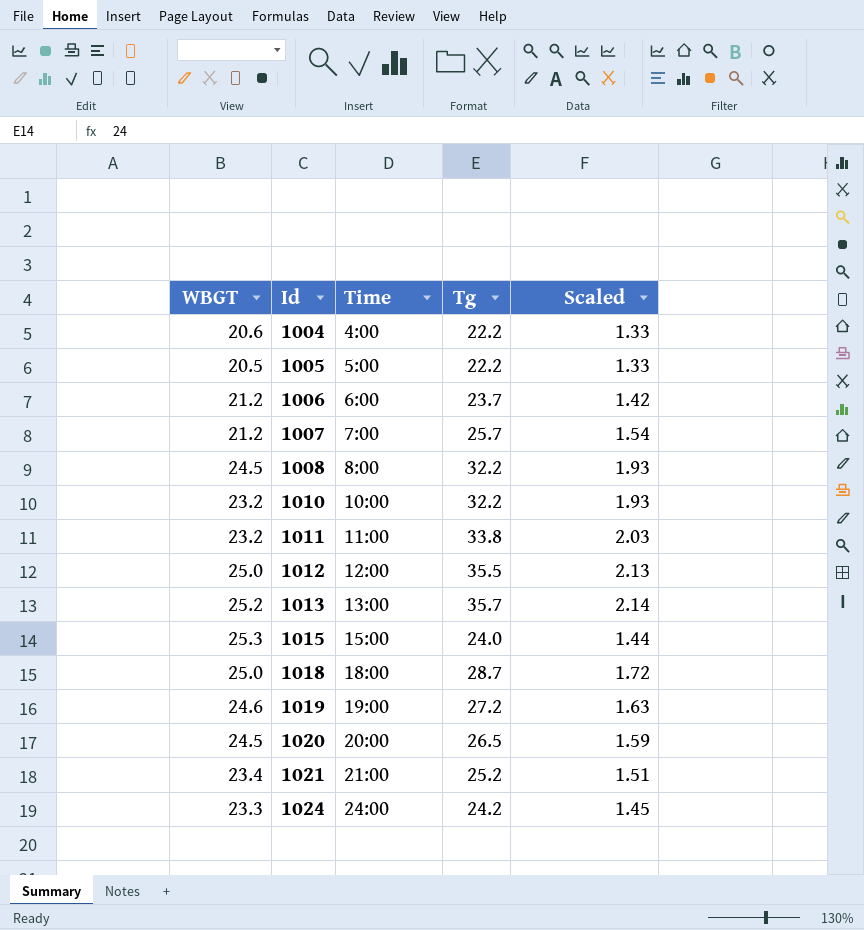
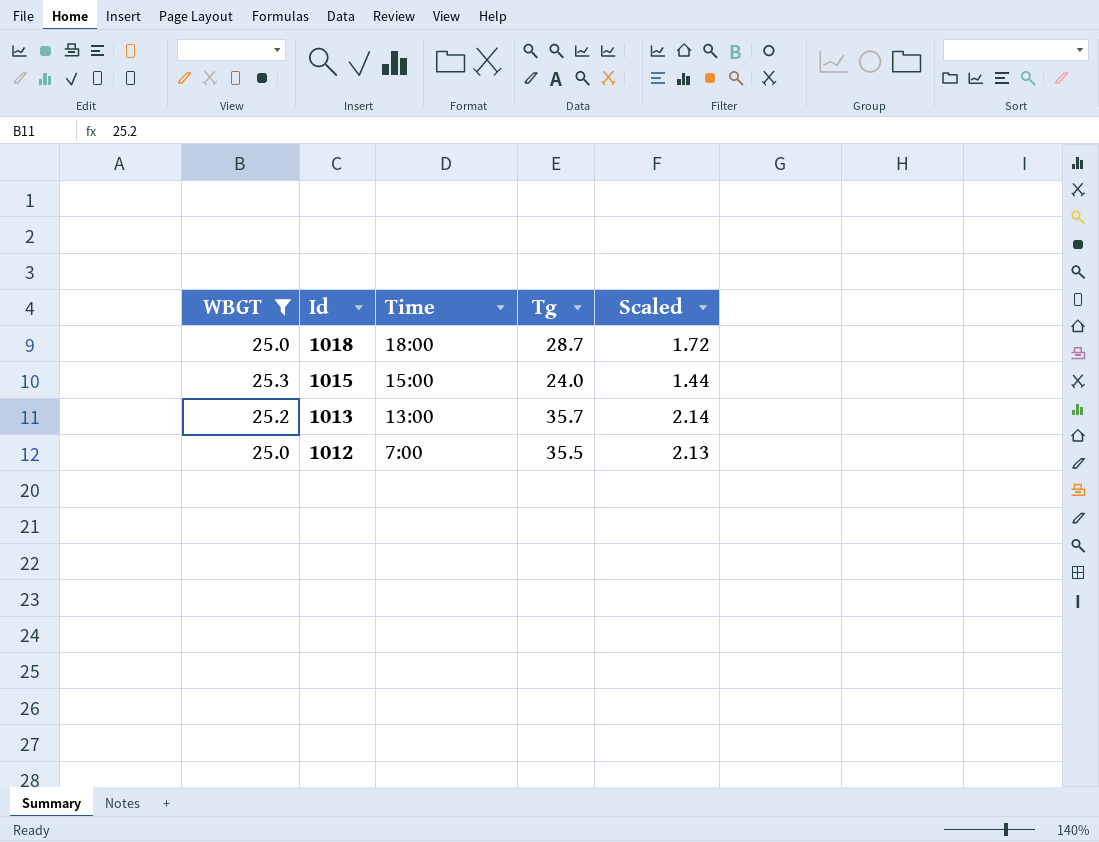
filter: none -> WBGT >= 25.0
row order: Id ascending -> Id descending
1012 | Time: 12:00 -> 7:00

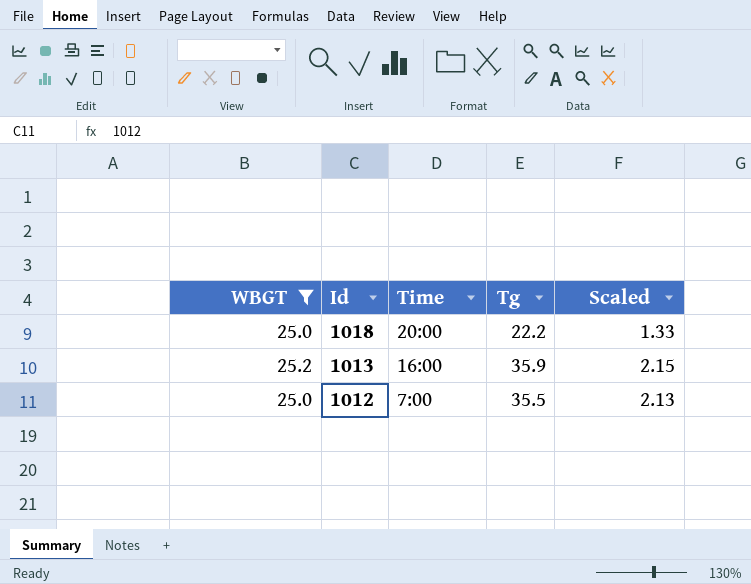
row 1015: 25.3 | 15:00 | 24.0 | 1.44 -> none
1018 | Time: 18:00 -> 20:00
1018 | Tg: 28.7 -> 22.2
1018 | Scaled: 1.72 -> 1.33
1013 | Time: 13:00 -> 16:00
1013 | Tg: 35.7 -> 35.9
1013 | Scaled: 2.14 -> 2.15

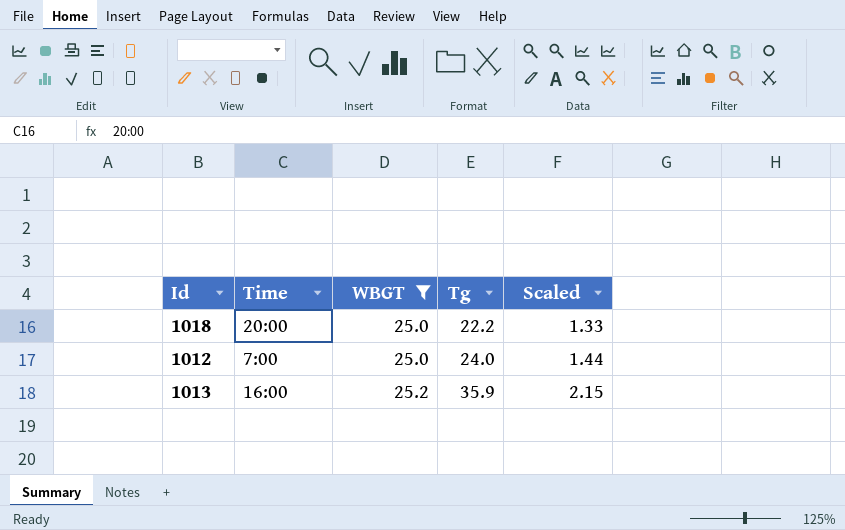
row order: Id descending -> WBGT ascending
column WBGT | position: 1 -> 3
1012 | Tg: 35.5 -> 24.0
1012 | Scaled: 2.13 -> 1.44

